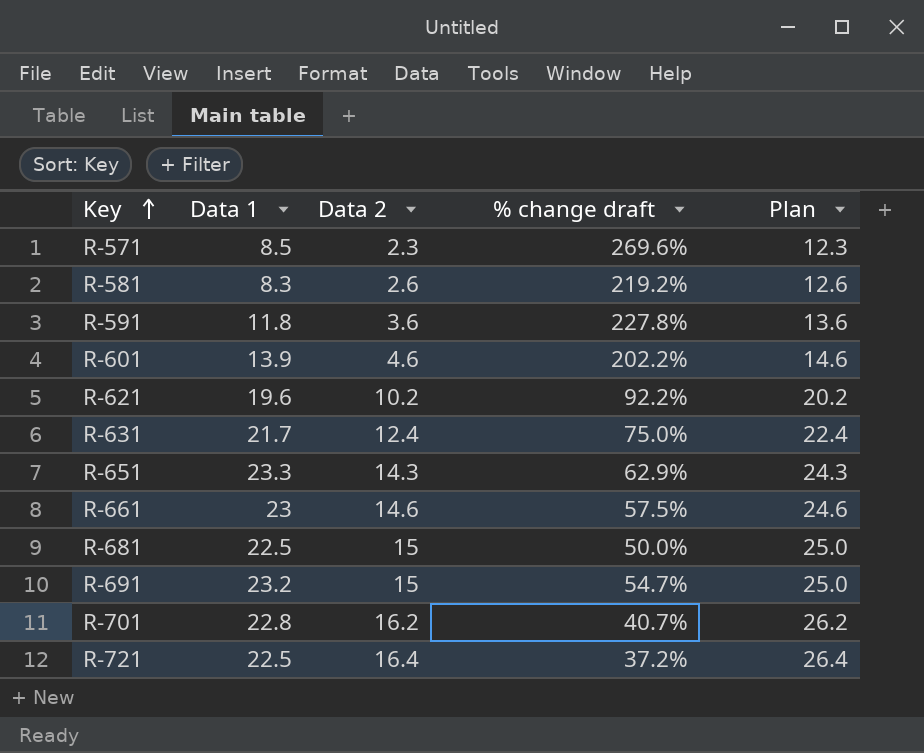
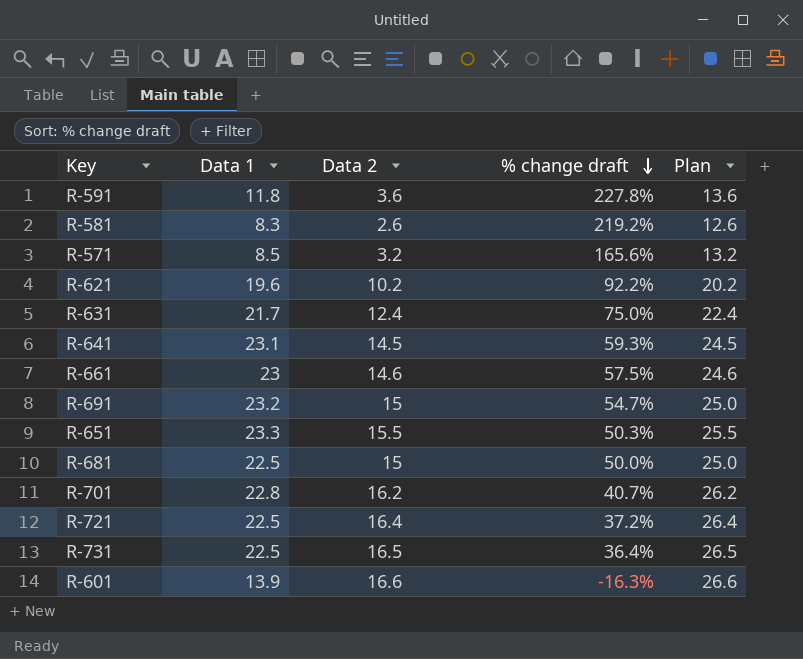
row order: Key ascending -> % change draft descending
R-571 | Data 2: 2.3 -> 3.2
R-571 | % change draft: 269.6% -> 165.6%
R-571 | Plan: 12.3 -> 13.2
row R-641: none -> 23.1 | 14.5 | 59.3% | 24.5
R-651 | Data 2: 14.3 -> 15.5
R-651 | % change draft: 62.9% -> 50.3%
R-651 | Plan: 24.3 -> 25.5
row R-731: none -> 22.5 | 16.5 | 36.4% | 26.5
R-601 | Data 2: 4.6 -> 16.6
R-601 | % change draft: 202.2% -> -16.3%
R-601 | Plan: 14.6 -> 26.6

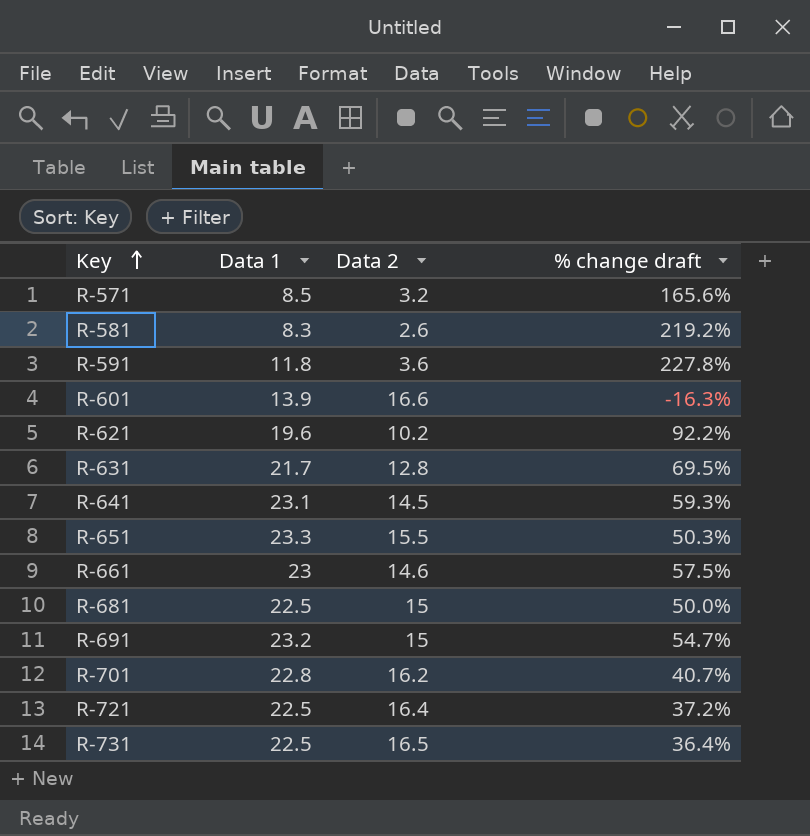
row order: % change draft descending -> Key ascending
column Plan | formula: [Data 2] + 10 -> none
R-631 | Data 2: 12.4 -> 12.8
R-631 | % change draft: 75.0% -> 69.5%

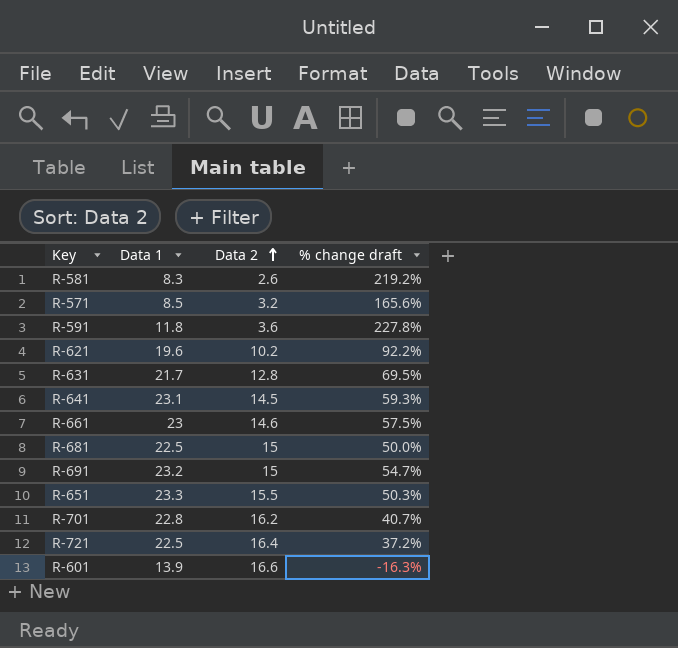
row order: Key ascending -> Data 2 ascending
row R-731: 22.5 | 16.5 | 36.4% -> none

